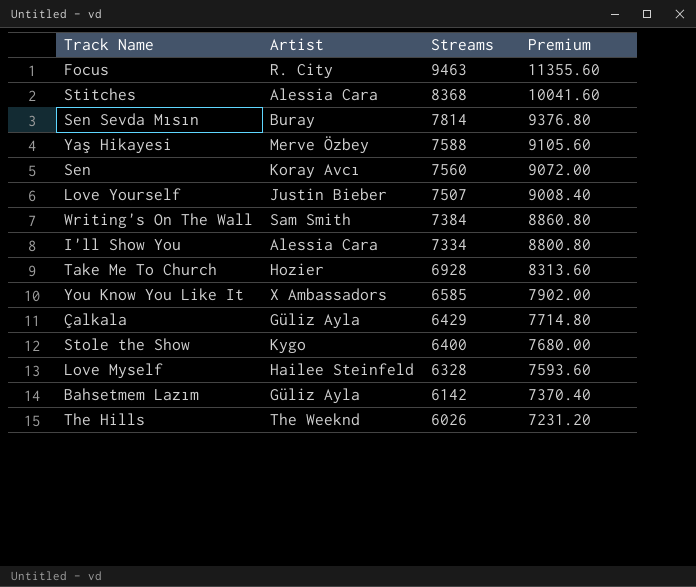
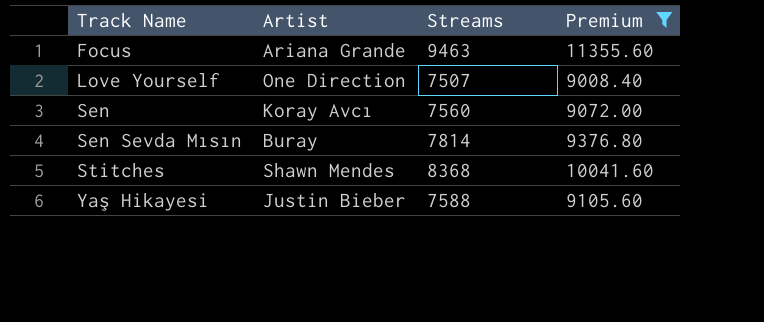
filter: none -> Premium >= 9008.40
row order: Streams descending -> Track Name ascending
Focus | Artist: R. City -> Ariana Grande
Love Yourself | Artist: Justin Bieber -> One Direction
Stitches | Artist: Alessia Cara -> Shawn Mendes
Yaş Hikayesi | Artist: Merve Özbey -> Justin Bieber

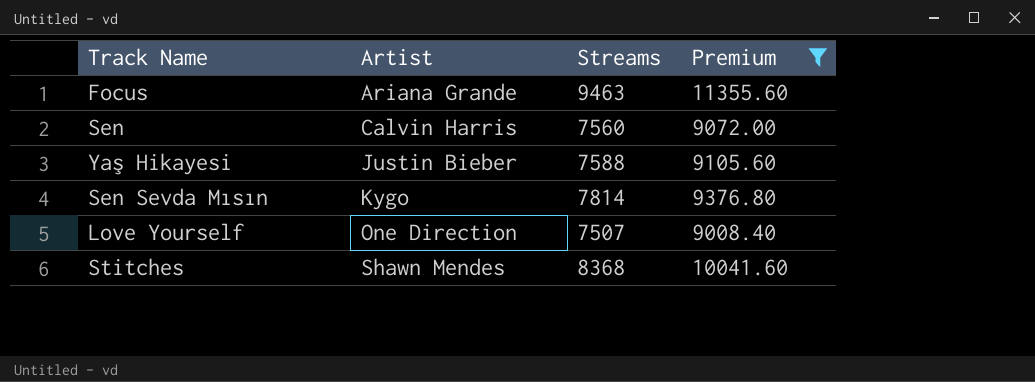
row order: Track Name ascending -> Artist ascending
Sen | Artist: Koray Avcı -> Calvin Harris
Sen Sevda Mısın | Artist: Buray -> Kygo

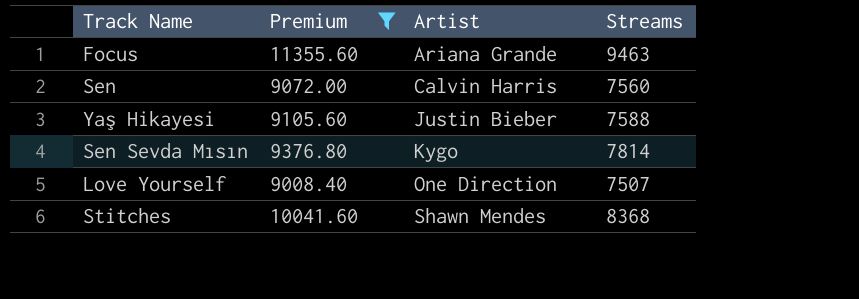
column Premium | position: 4 -> 2

